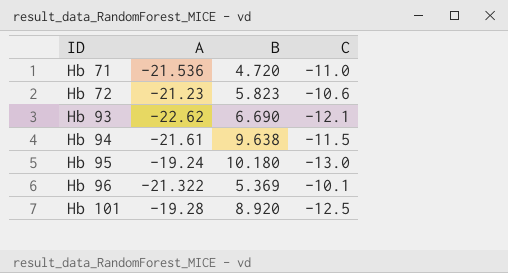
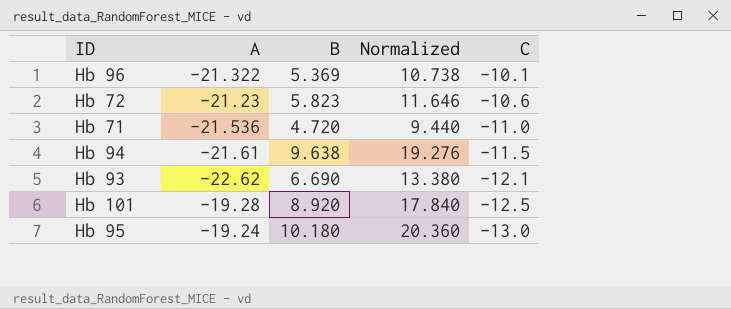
row order: ID ascending -> C descending
column Normalized | formula: none -> [B] * 2

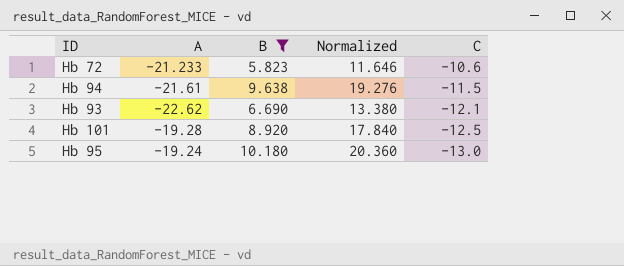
filter: none -> B >= 5.823
Hb 72 | A: -21.23 -> -21.233

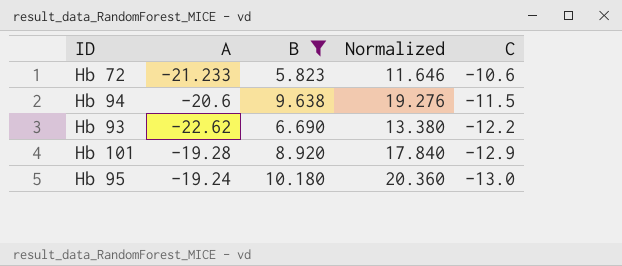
Hb 94 | A: -21.61 -> -20.6
Hb 93 | C: -12.1 -> -12.2
Hb 101 | C: -12.5 -> -12.9

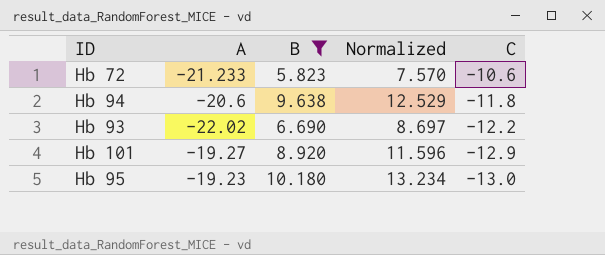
column Normalized | formula: [B] * 2 -> [B] * 1.3
Hb 94 | C: -11.5 -> -11.8
Hb 93 | A: -22.62 -> -22.02
Hb 101 | A: -19.28 -> -19.27
Hb 95 | A: -19.24 -> -19.23

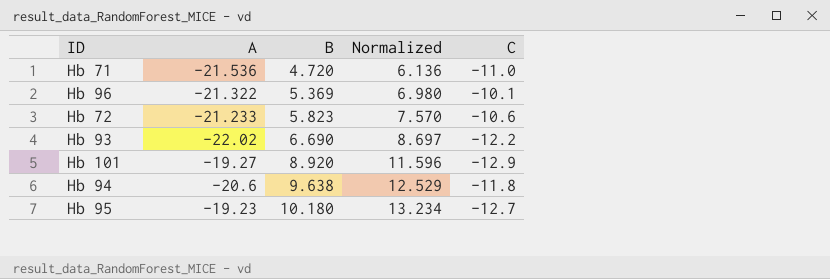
filter: B >= 5.823 -> none
row order: C descending -> B ascending
Hb 95 | C: -13.0 -> -12.7

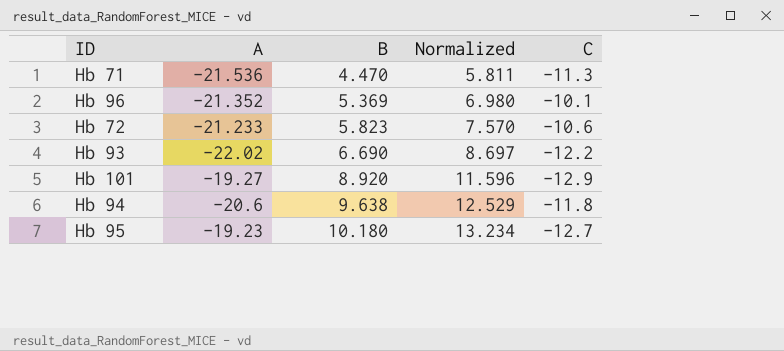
Hb 71 | B: 4.720 -> 4.470
Hb 71 | Normalized: 6.136 -> 5.811
Hb 71 | C: -11.0 -> -11.3
Hb 96 | A: -21.322 -> -21.352

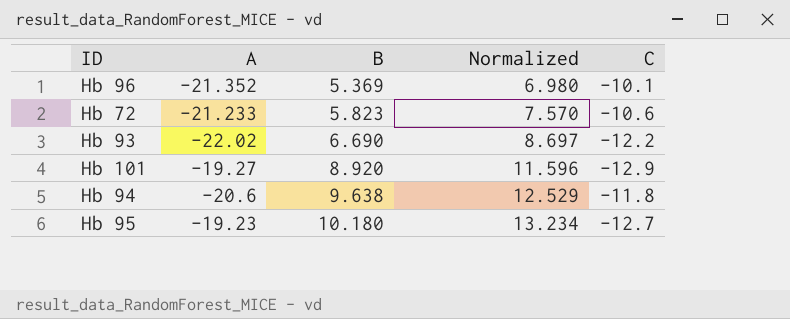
row Hb 71: -21.536 | 4.470 | 5.811 | -11.3 -> none

